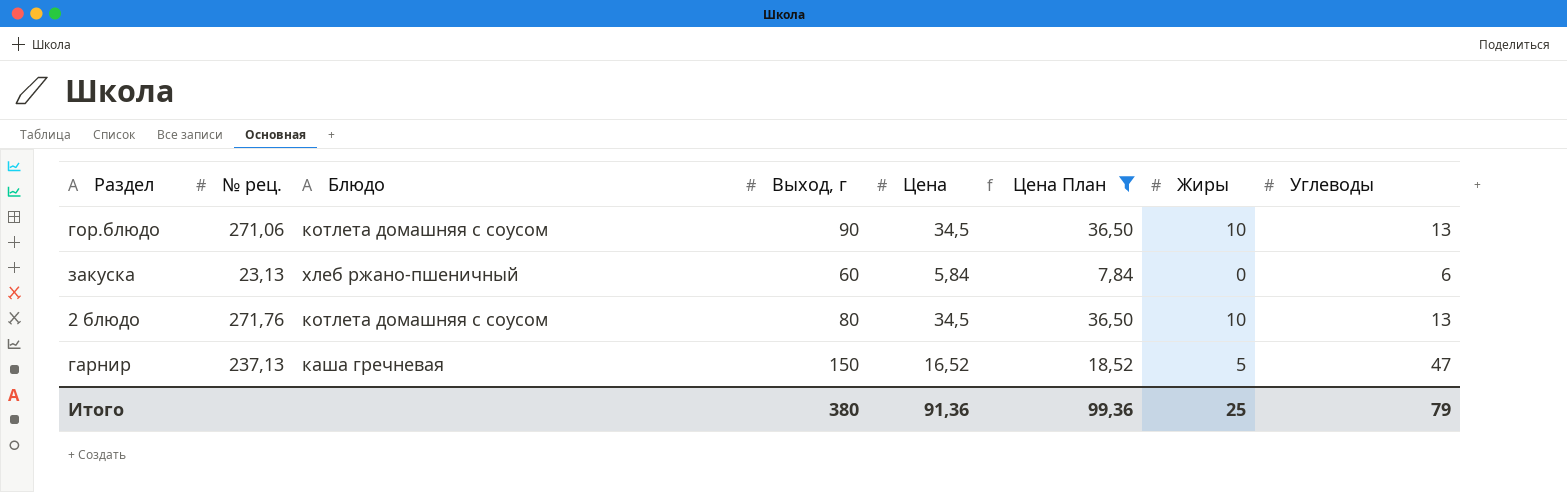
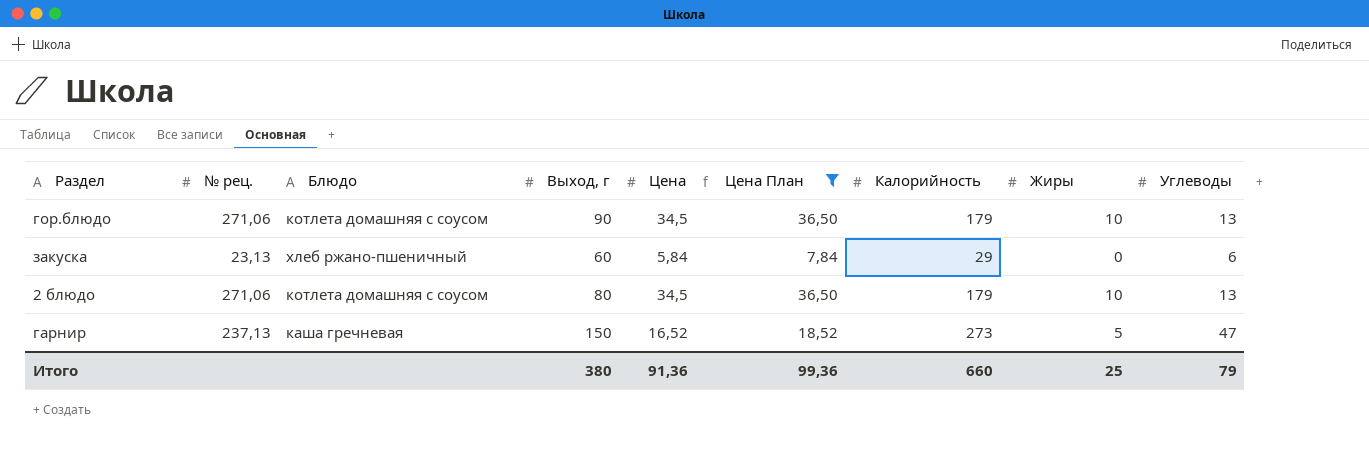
column Калорийность | position: none -> 7
2 блюдо | № рец.: 271,76 -> 271,06

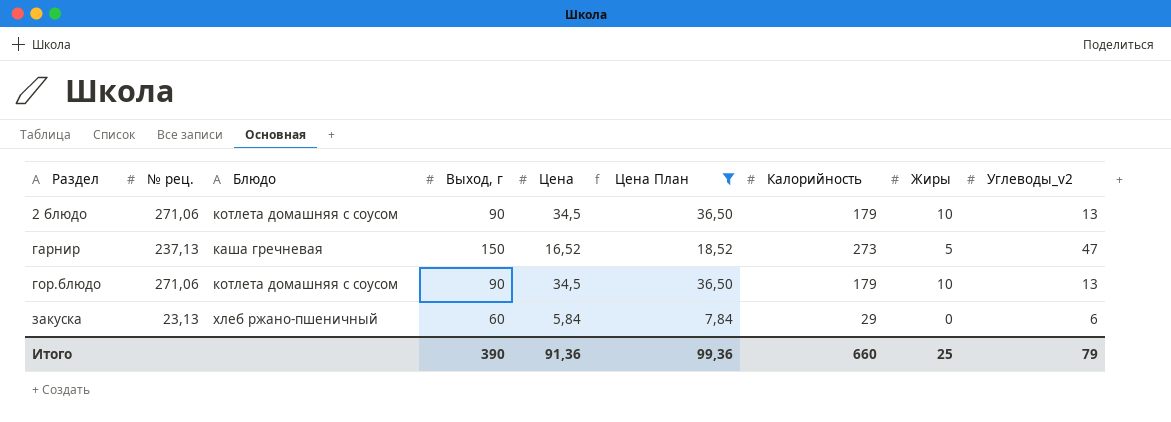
row order: none -> Раздел ascending
column name: Углеводы -> Углеводы_v2
2 блюдо | Выход, г: 80 -> 90
Итого | Выход, г: 380 -> 390

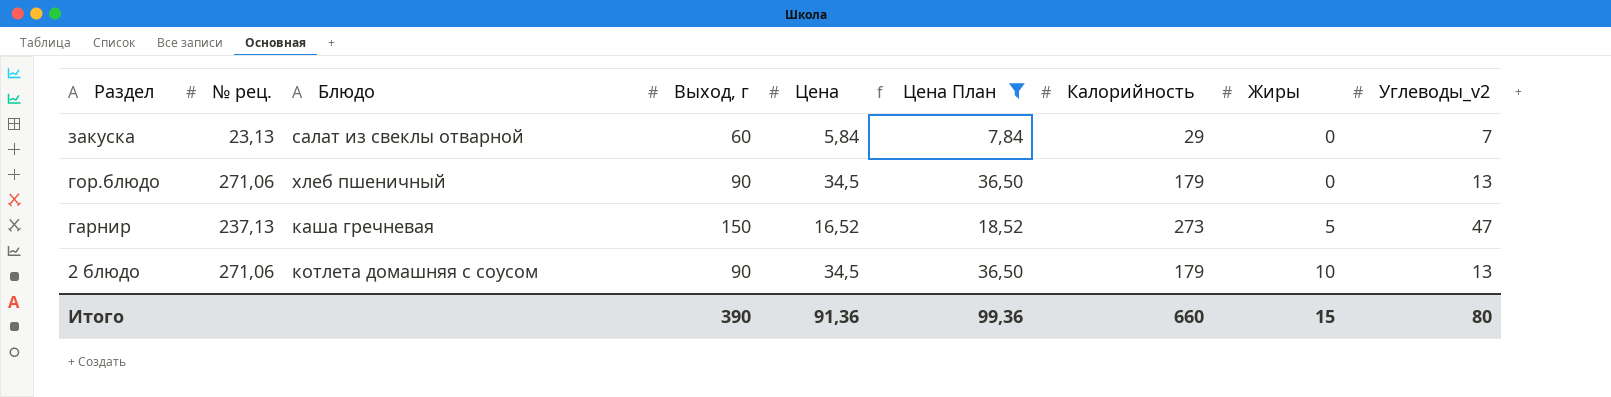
row order: Раздел ascending -> Раздел descending
закуска | Блюдо: хлеб ржано-пшеничный -> салат из свеклы отварной
закуска | Углеводы_v2: 6 -> 7
гор.блюдо | Блюдо: котлета домашняя с соусом -> хлеб пшеничный
гор.блюдо | Жиры: 10 -> 0
Итого | Жиры: 25 -> 15
Итого | Углеводы_v2: 79 -> 80

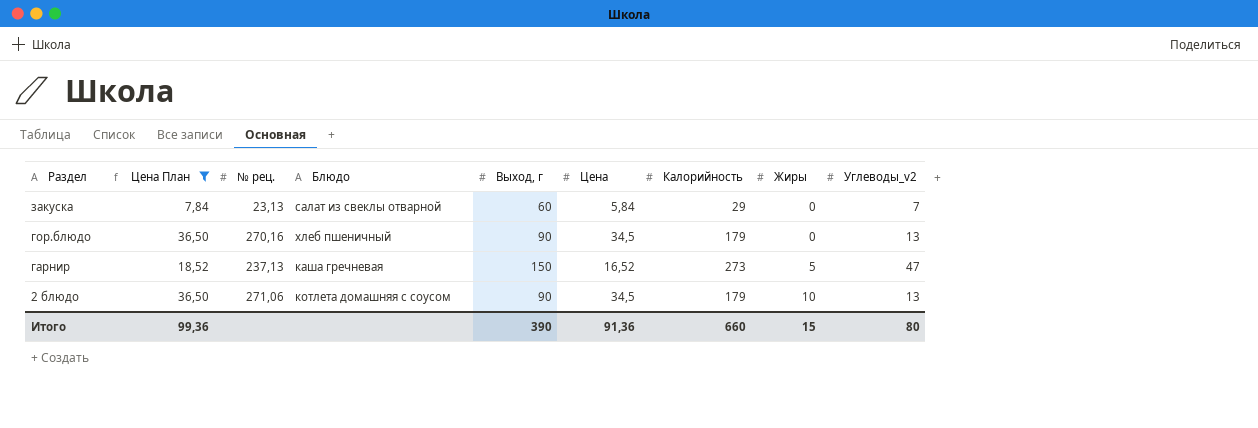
column Цена План | position: 6 -> 2
гор.блюдо | № рец.: 271,06 -> 270,16

